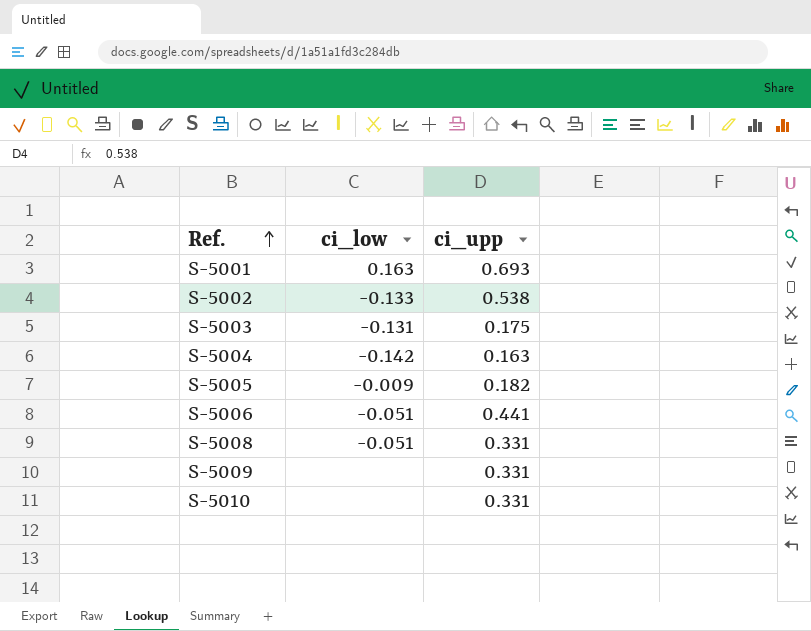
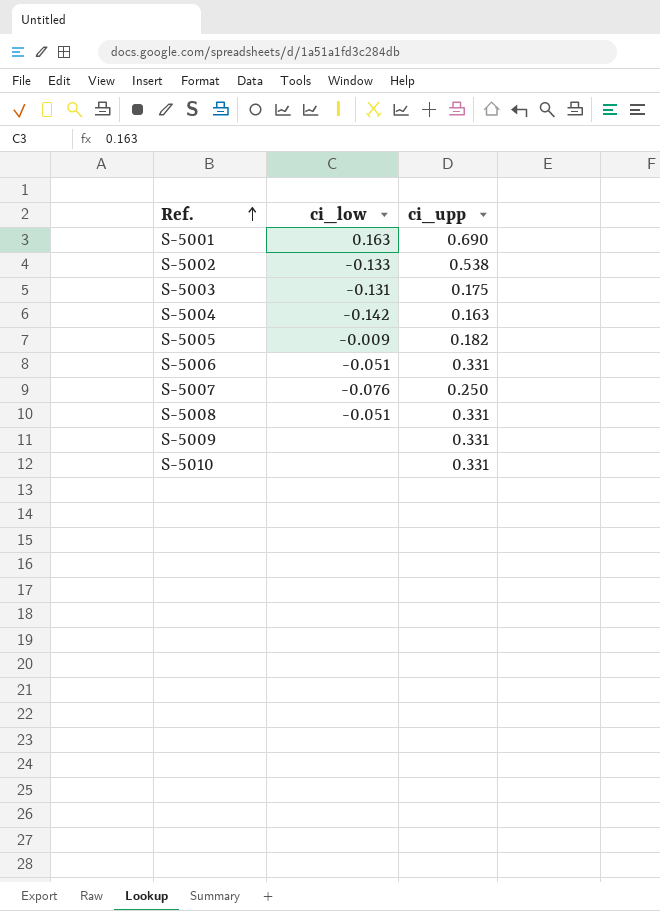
S-5001 | ci_upp: 0.693 -> 0.690
S-5006 | ci_upp: 0.441 -> 0.331
row S-5007: none -> -0.076 | 0.250

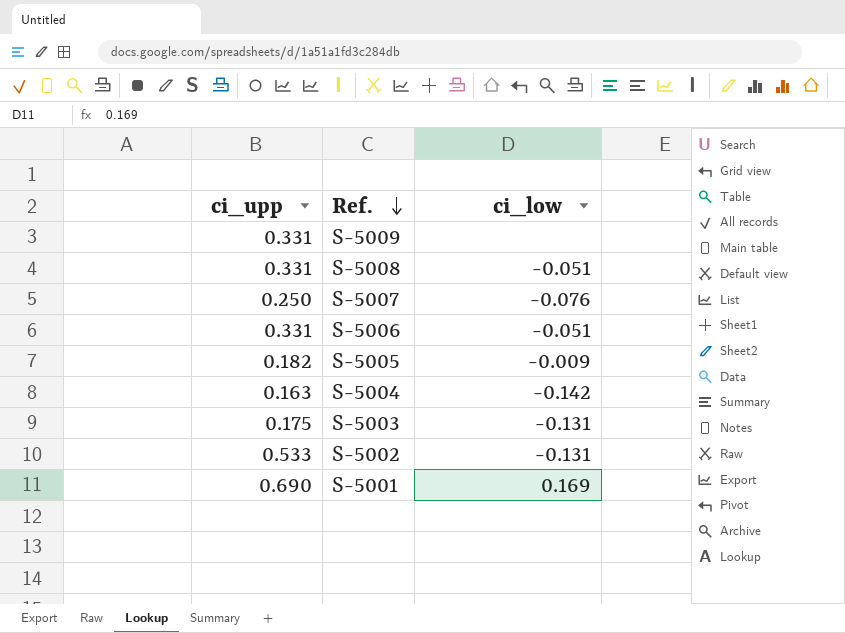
row order: Ref. ascending -> Ref. descending
column ci_upp | position: 3 -> 1
row S-5010: none | 0.331 -> none
S-5002 | ci_upp: 0.538 -> 0.533
S-5002 | ci_low: -0.133 -> -0.131
S-5001 | ci_low: 0.163 -> 0.169

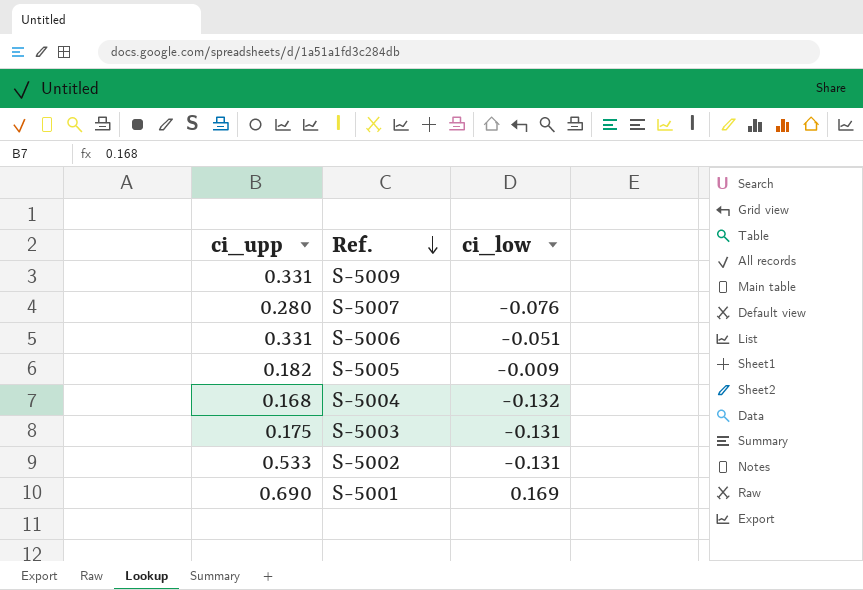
row S-5008: 0.331 | -0.051 -> none
S-5007 | ci_upp: 0.250 -> 0.280
S-5004 | ci_upp: 0.163 -> 0.168
S-5004 | ci_low: -0.142 -> -0.132

